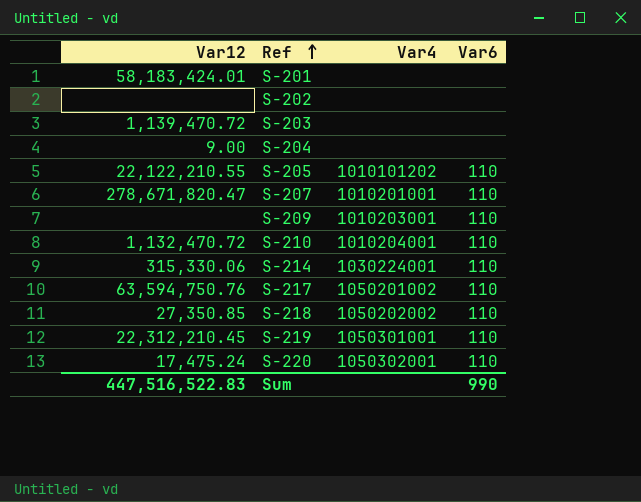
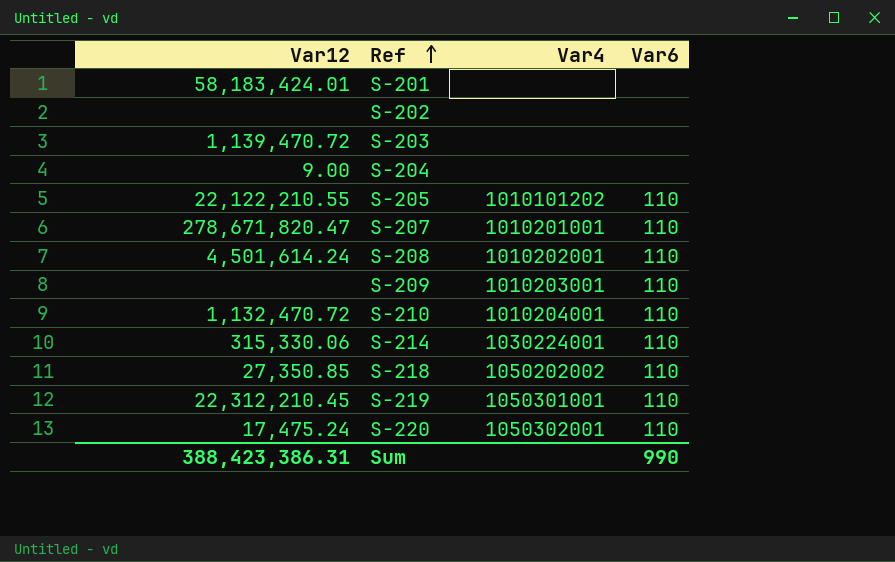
row S-217: 63,594,750.76 | 1050201002 | 110 -> none
row S-208: none -> 4,501,614.24 | 1010202001 | 110
Sum | Var12: 447,516,522.83 -> 388,423,386.31

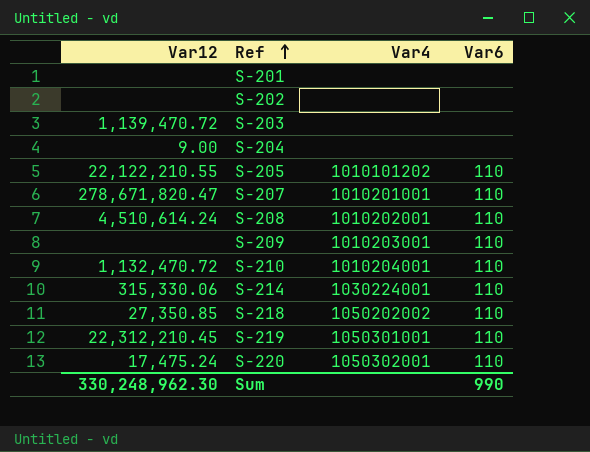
S-201 | Var12: 58,183,424.01 -> none
S-208 | Var12: 4,501,614.24 -> 4,510,614.24
Sum | Var12: 388,423,386.31 -> 330,248,962.30

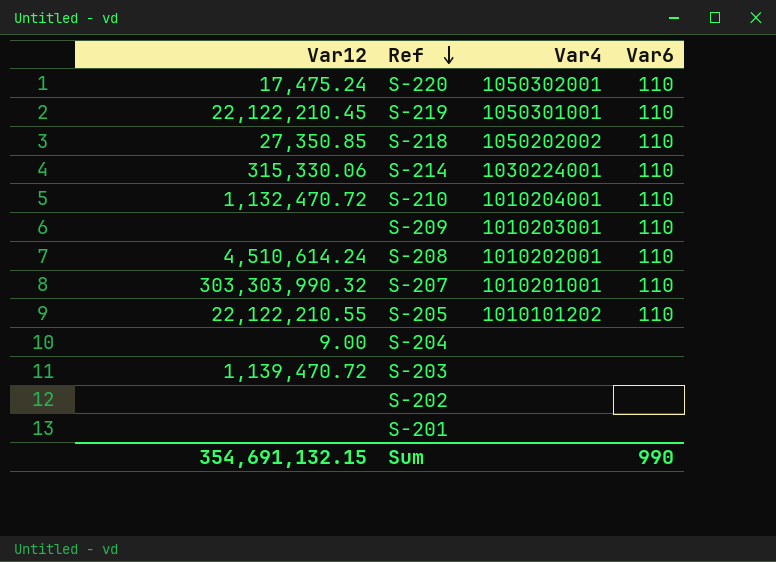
row order: Ref ascending -> Ref descending
S-219 | Var12: 22,312,210.45 -> 22,122,210.45
S-207 | Var12: 278,671,820.47 -> 303,303,990.32
Sum | Var12: 330,248,962.30 -> 354,691,132.15

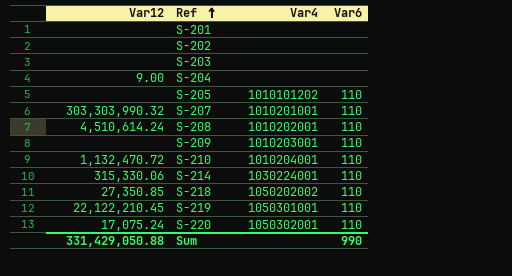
row order: Ref descending -> Ref ascending
S-203 | Var12: 1,139,470.72 -> none
S-205 | Var12: 22,122,210.55 -> none
S-220 | Var12: 17,475.24 -> 17,075.24
Sum | Var12: 354,691,132.15 -> 331,429,050.88

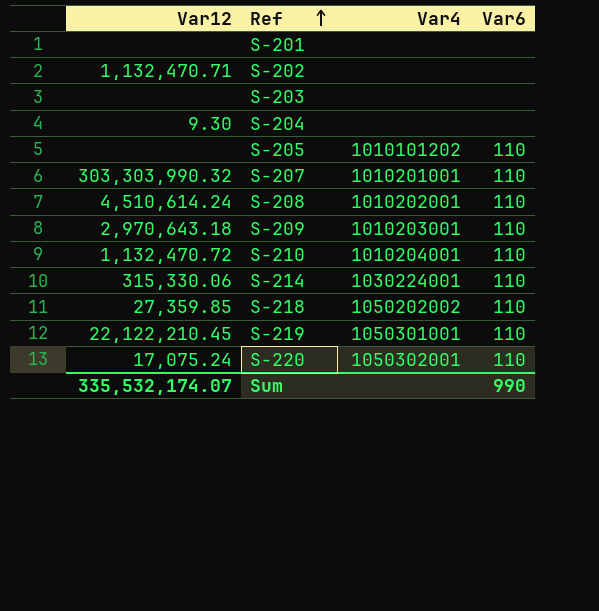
S-202 | Var12: none -> 1,132,470.71
S-204 | Var12: 9.00 -> 9.30
S-209 | Var12: none -> 2,970,643.18
S-218 | Var12: 27,350.85 -> 27,359.85
Sum | Var12: 331,429,050.88 -> 335,532,174.07

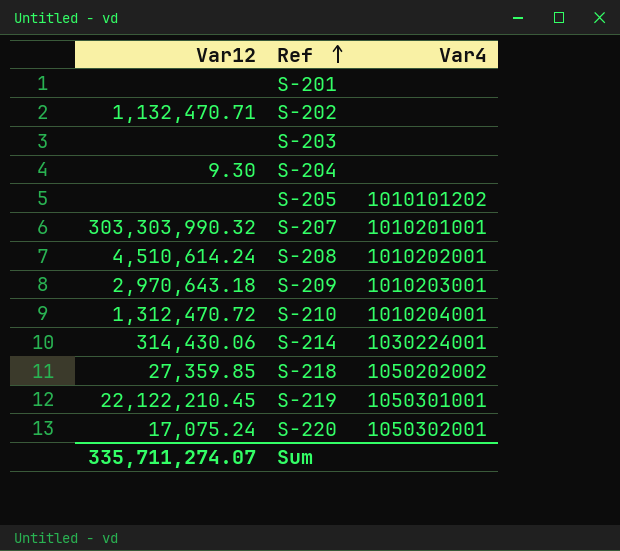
column Var6 | position: 4 -> none
S-210 | Var12: 1,132,470.72 -> 1,312,470.72
S-214 | Var12: 315,330.06 -> 314,430.06
Sum | Var12: 335,532,174.07 -> 335,711,274.07

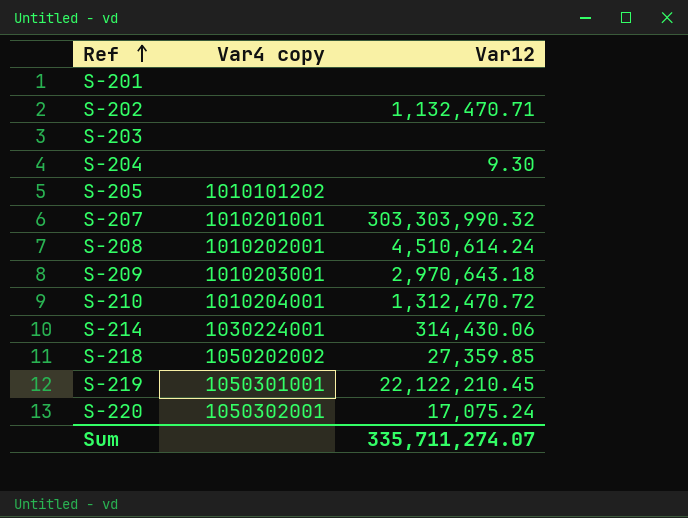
column name: Var4 -> Var4 copy
column Var12 | position: 1 -> 3

